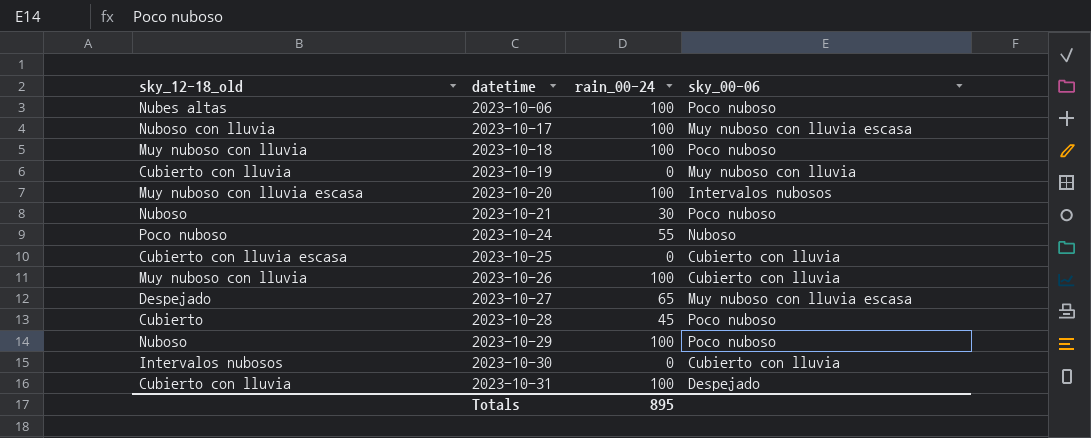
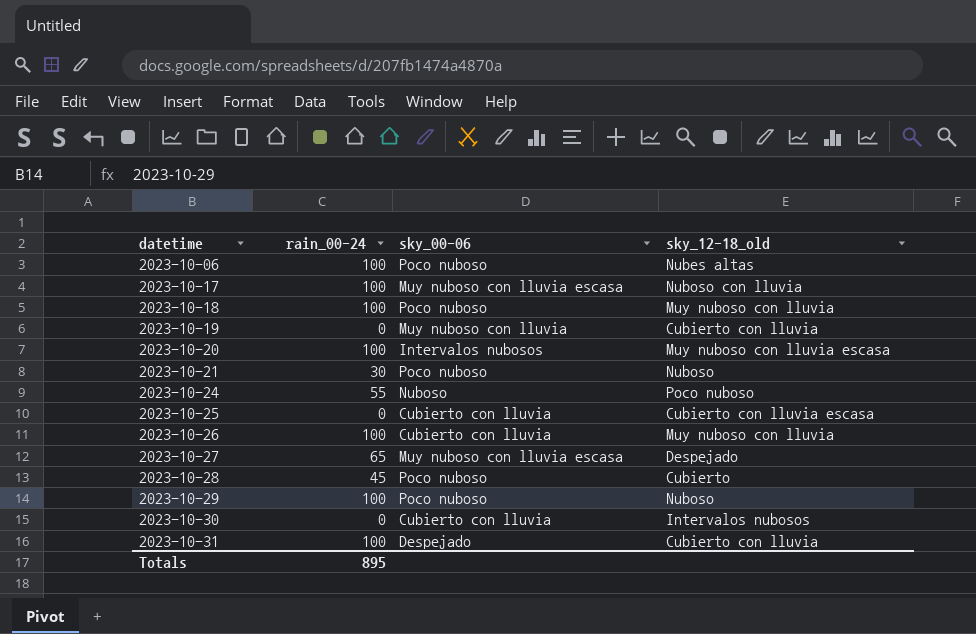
column sky_12-18_old | position: 1 -> 4

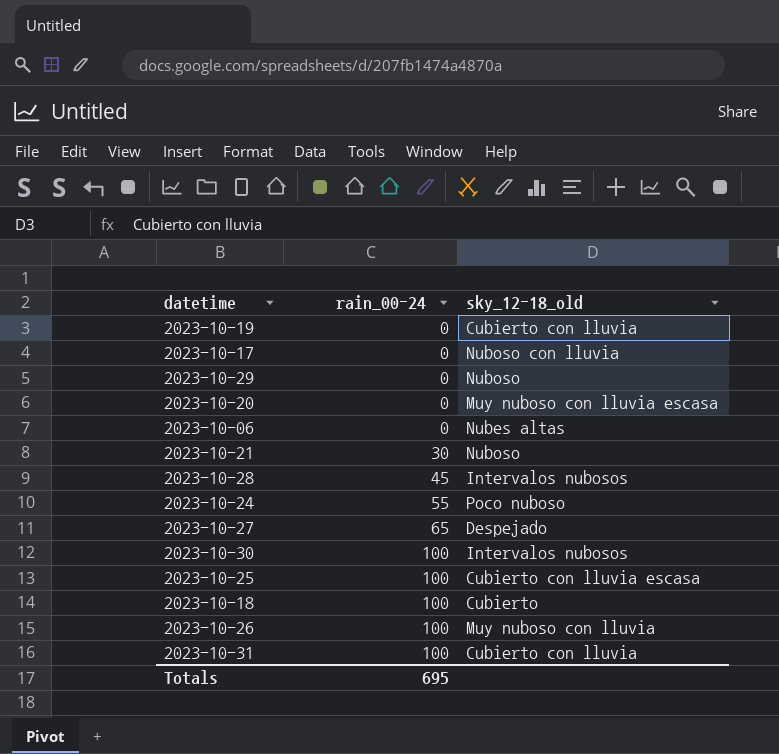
row order: datetime ascending -> rain_00-24 ascending
column sky_00-06 | position: 3 -> none
2023-10-17 | rain_00-24: 100 -> 0
2023-10-29 | rain_00-24: 100 -> 0
2023-10-20 | rain_00-24: 100 -> 0
2023-10-06 | rain_00-24: 100 -> 0
2023-10-28 | sky_12-18_old: Cubierto -> Intervalos nubosos
2023-10-30 | rain_00-24: 0 -> 100
2023-10-25 | rain_00-24: 0 -> 100
2023-10-18 | sky_12-18_old: Muy nuboso con lluvia -> Cubierto
Totals | rain_00-24: 895 -> 695

